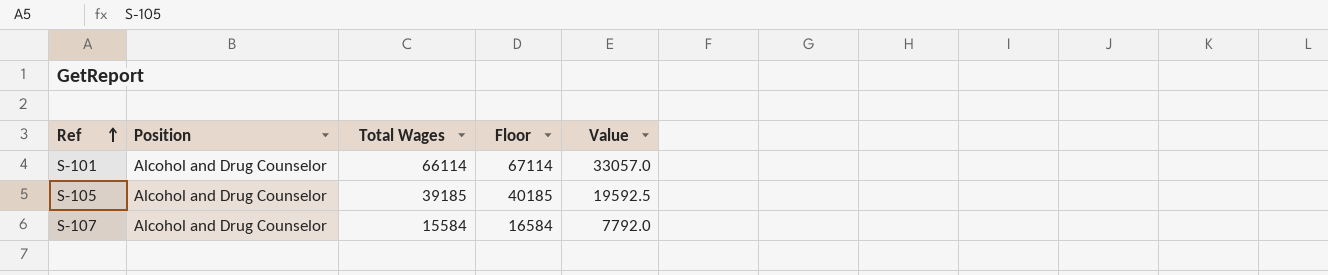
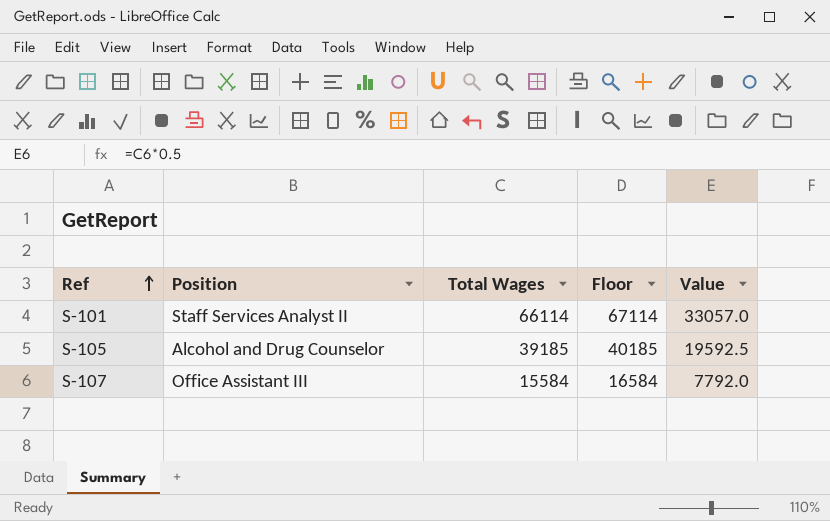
S-101 | Position: Alcohol and Drug Counselor -> Staff Services Analyst II
S-107 | Position: Alcohol and Drug Counselor -> Office Assistant III

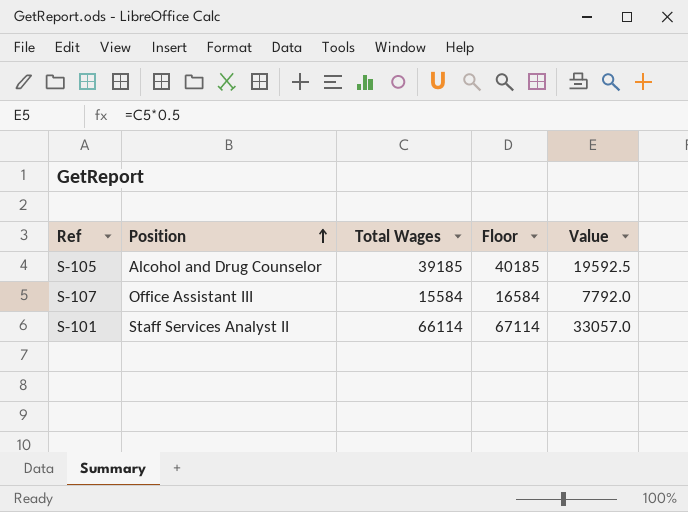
row order: Ref ascending -> Position ascending

